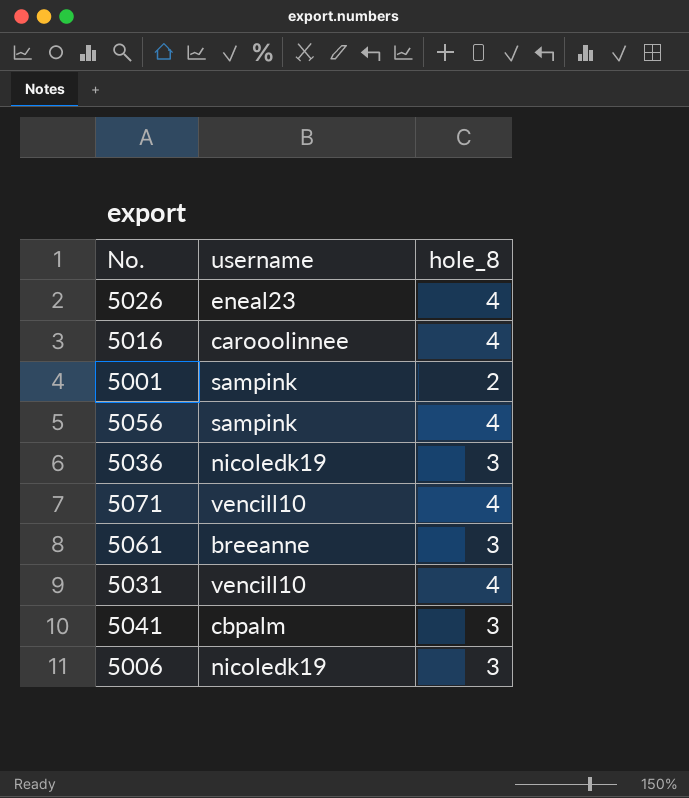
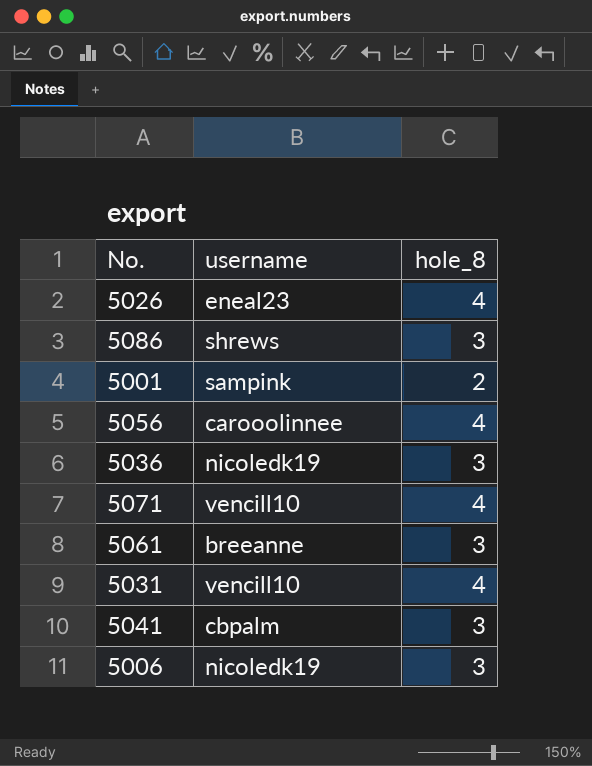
row 5016: carooolinnee | 4 -> none
row 5086: none -> shrews | 3
5056 | username: sampink -> carooolinnee

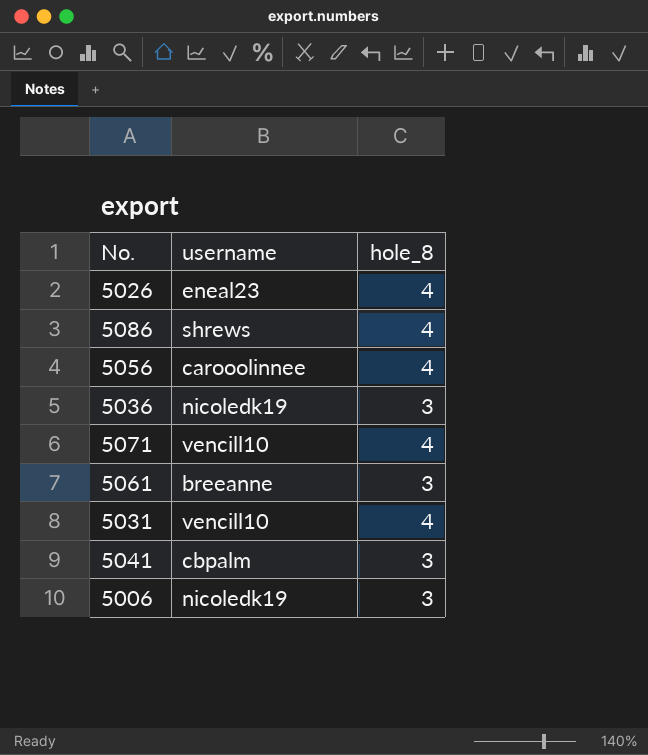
row 5001: sampink | 2 -> none
5086 | hole_8: 3 -> 4

